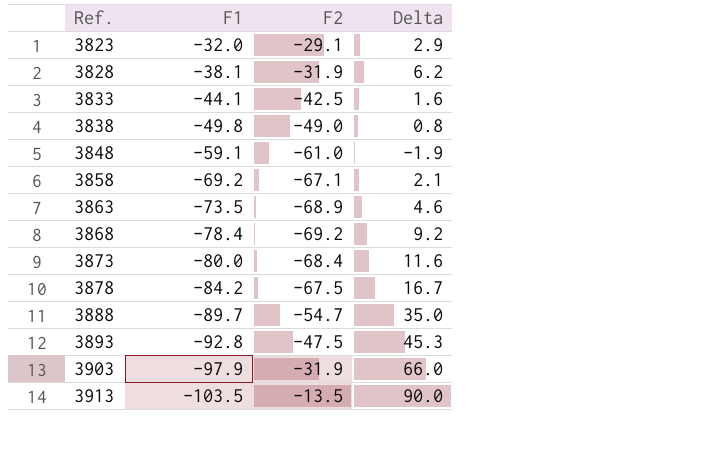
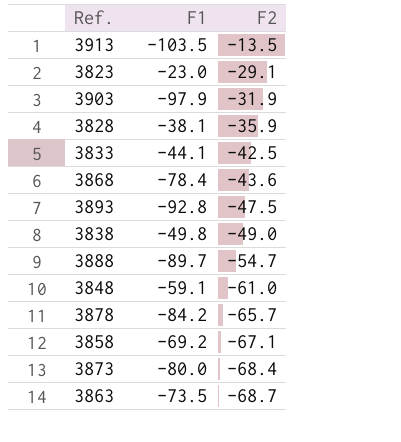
row order: Ref. ascending -> F2 descending
column Delta | formula: [F2] - [F1] -> none
3823 | F1: -32.0 -> -23.0
3828 | F2: -31.9 -> -35.9
3868 | F2: -69.2 -> -43.6
3878 | F2: -67.5 -> -65.7
3863 | F2: -68.9 -> -68.7

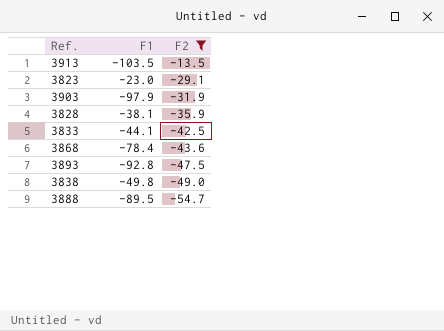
filter: none -> F2 >= -54.7
3888 | F1: -89.7 -> -89.5

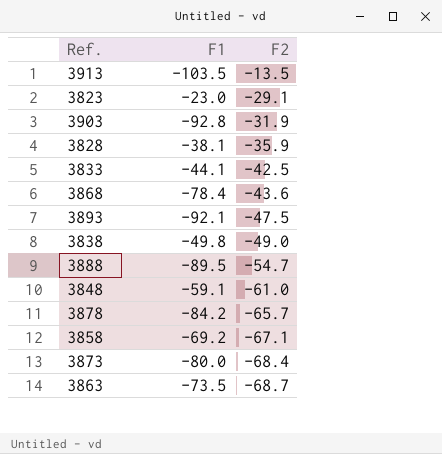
filter: F2 >= -54.7 -> none
3903 | F1: -97.9 -> -92.8
3893 | F1: -92.8 -> -92.1

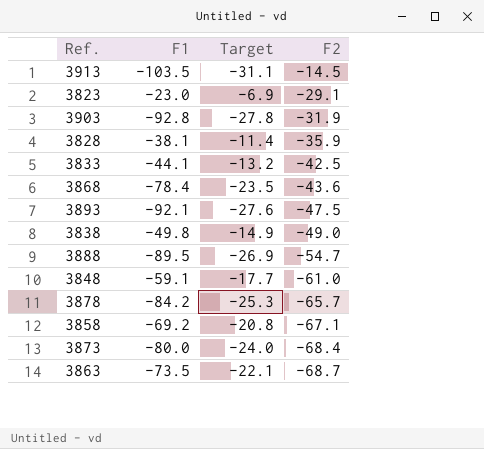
column Target | formula: none -> [F1] * 0.3
3913 | F2: -13.5 -> -14.5

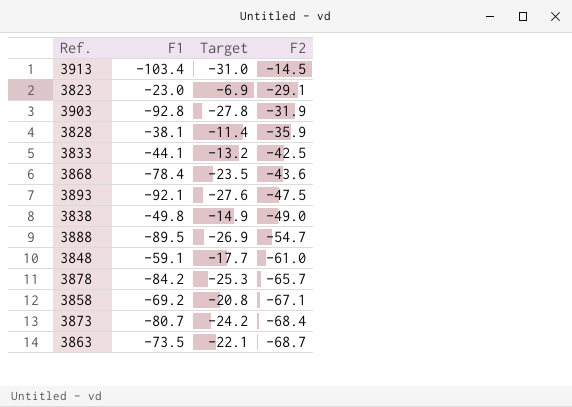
3913 | F1: -103.5 -> -103.4
3913 | Target: -31.1 -> -31.0
3873 | F1: -80.0 -> -80.7
3873 | Target: -24.0 -> -24.2

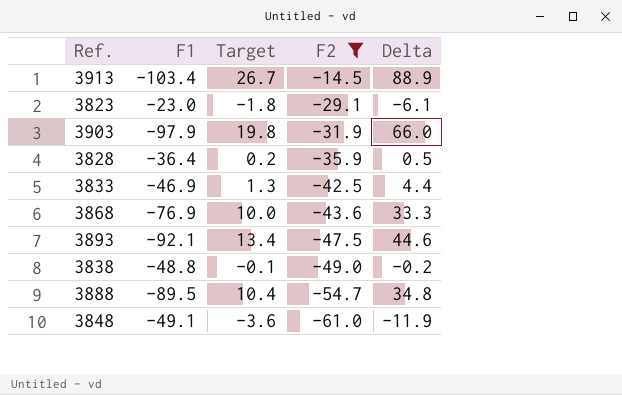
filter: none -> F2 >= -61.0
column Target | formula: [F1] * 0.3 -> [Delta] * 0.3
column Delta | formula: none -> [F2] - [F1]
3903 | F1: -92.8 -> -97.9
3828 | F1: -38.1 -> -36.4
3833 | F1: -44.1 -> -46.9
3868 | F1: -78.4 -> -76.9
3838 | F1: -49.8 -> -48.8
3848 | F1: -59.1 -> -49.1

